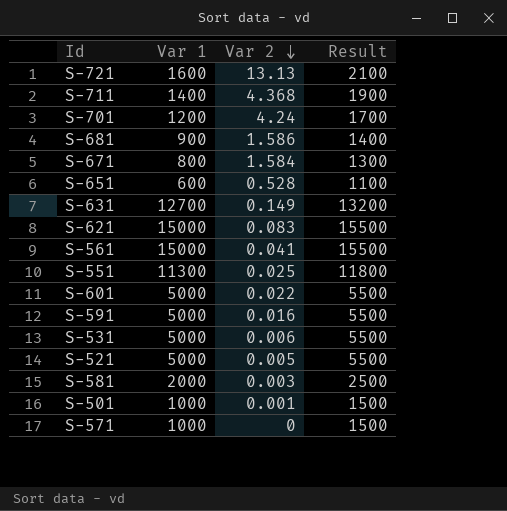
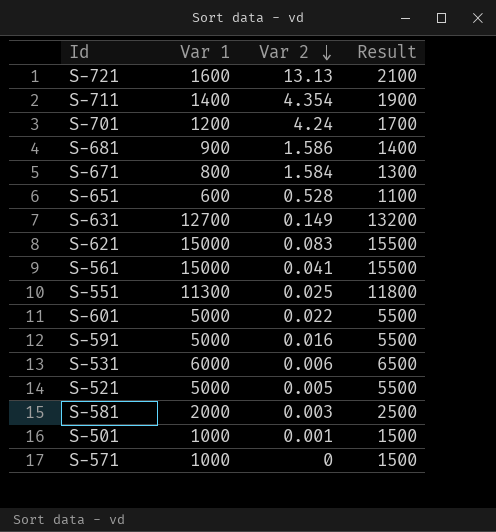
S-711 | Var 2: 4.368 -> 4.354
S-531 | Var 1: 5000 -> 6000
S-531 | Result: 5500 -> 6500

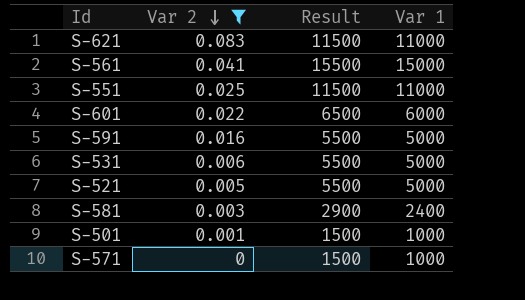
filter: none -> Var 2 <= 0.083
column Var 1 | position: 2 -> 4
S-621 | Result: 15500 -> 11500
S-621 | Var 1: 15000 -> 11000
S-551 | Result: 11800 -> 11500
S-551 | Var 1: 11300 -> 11000
S-601 | Result: 5500 -> 6500
S-601 | Var 1: 5000 -> 6000
S-531 | Result: 6500 -> 5500
S-531 | Var 1: 6000 -> 5000
S-581 | Result: 2500 -> 2900
S-581 | Var 1: 2000 -> 2400

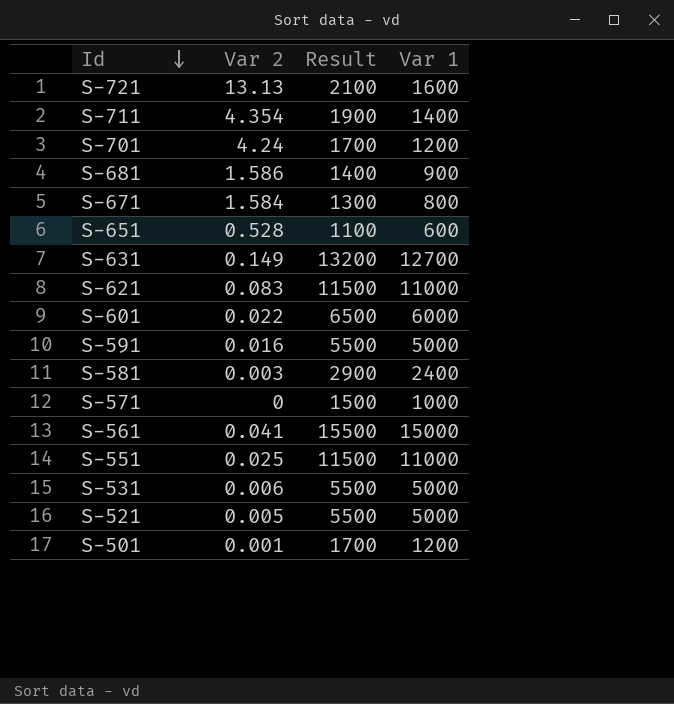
filter: Var 2 <= 0.083 -> none
row order: Var 2 descending -> Id descending
S-501 | Result: 1500 -> 1700
S-501 | Var 1: 1000 -> 1200

